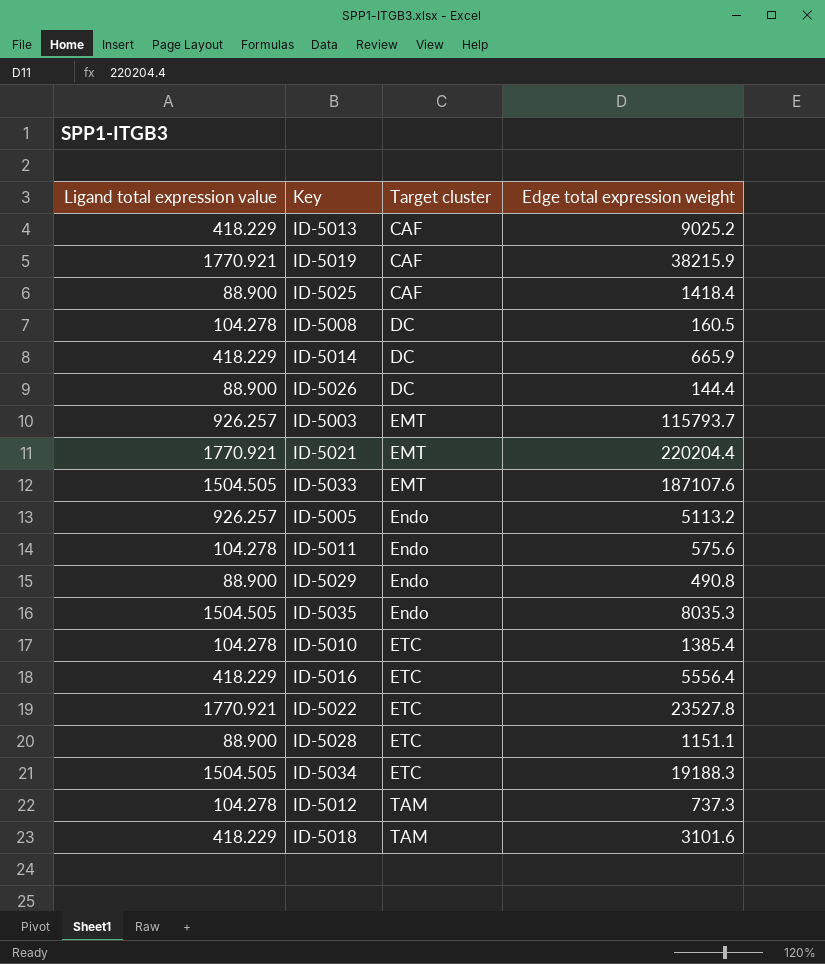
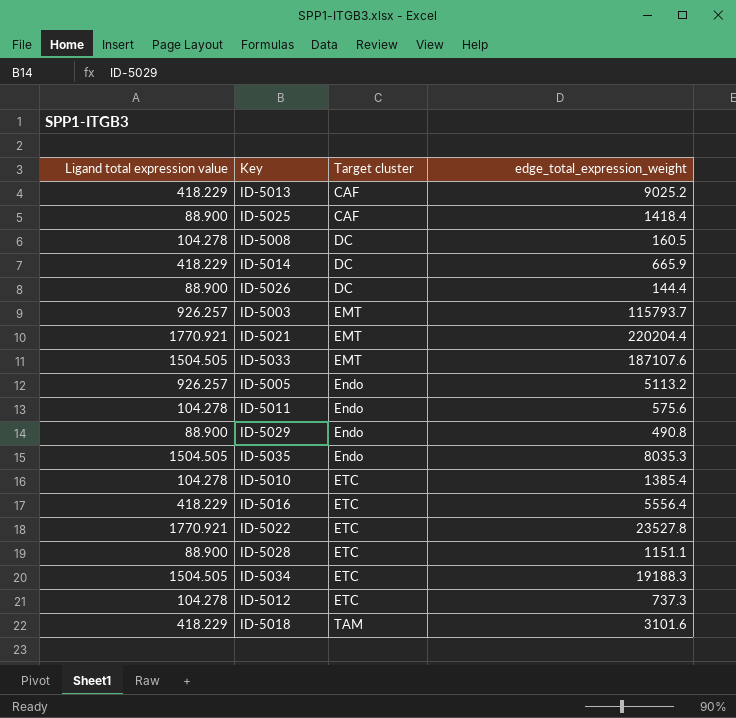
column name: Edge total expression weight -> edge_total_expression_weight
row ID-5019: 1770.921 | CAF | 38215.9 -> none
ID-5012 | Target cluster: TAM -> ETC

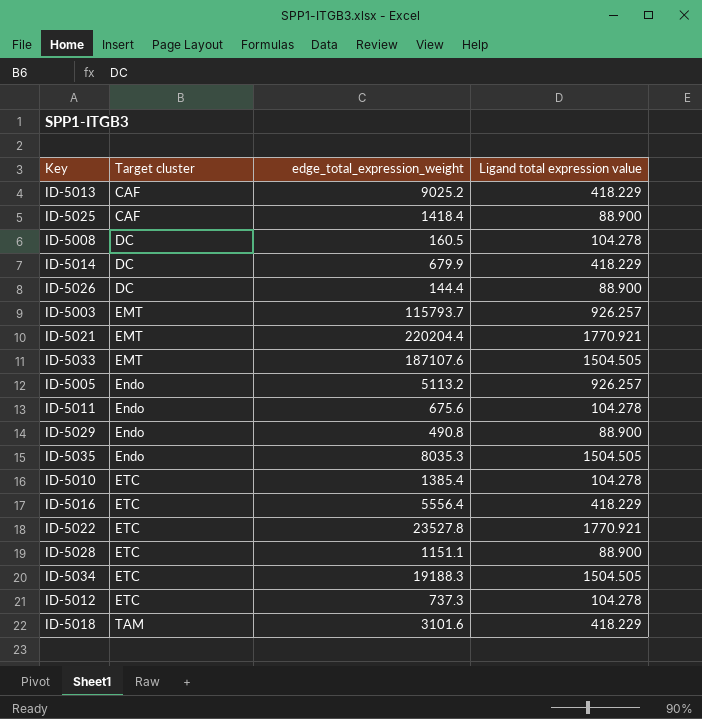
column Ligand total expression value | position: 1 -> 4
ID-5014 | edge_total_expression_weight: 665.9 -> 679.9
ID-5011 | edge_total_expression_weight: 575.6 -> 675.6

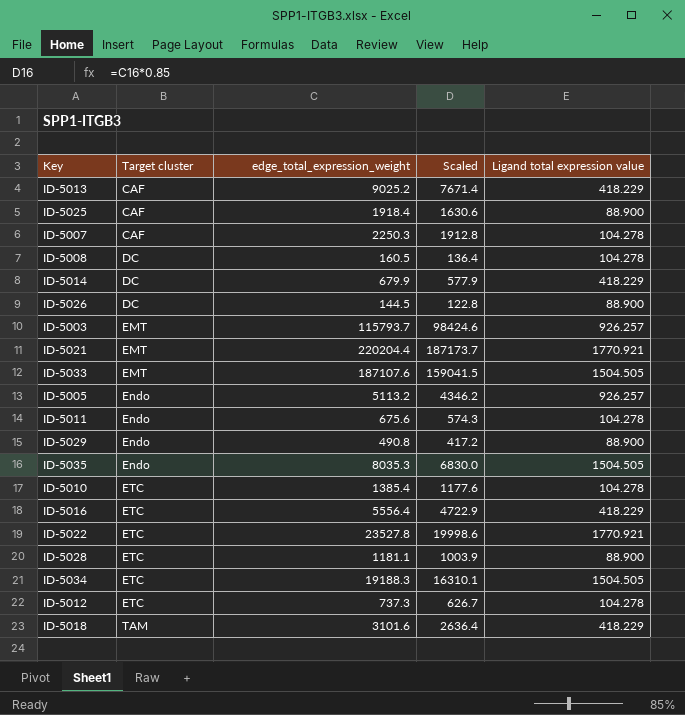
column Scaled | formula: none -> [edge_total_expression_weight] * 0.85
ID-5025 | edge_total_expression_weight: 1418.4 -> 1918.4
row ID-5007: none -> CAF | 2250.3 | 1912.8 | 104.278
ID-5026 | edge_total_expression_weight: 144.4 -> 144.5
ID-5028 | edge_total_expression_weight: 1151.1 -> 1181.1

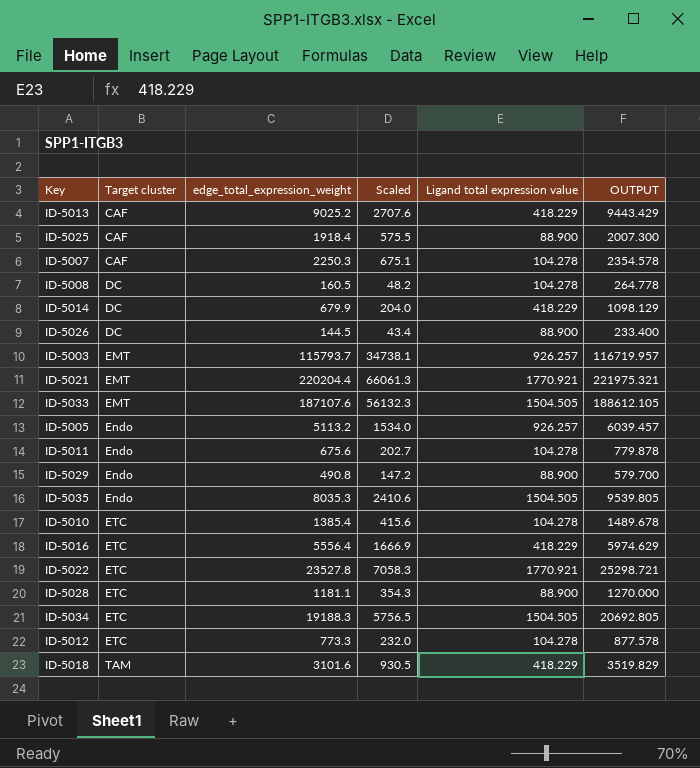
column Scaled | formula: [edge_total_expression_weight] * 0.85 -> [edge_total_expression_weight] * 0.3
column OUTPUT | formula: none -> [edge_total_expression_weight] + [Ligand total expression value]
ID-5012 | edge_total_expression_weight: 737.3 -> 773.3

